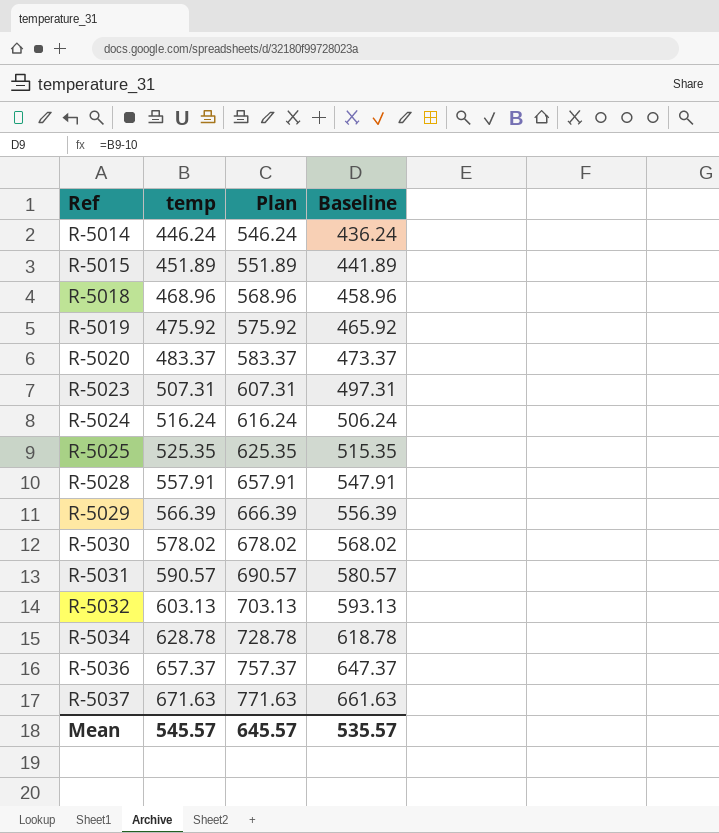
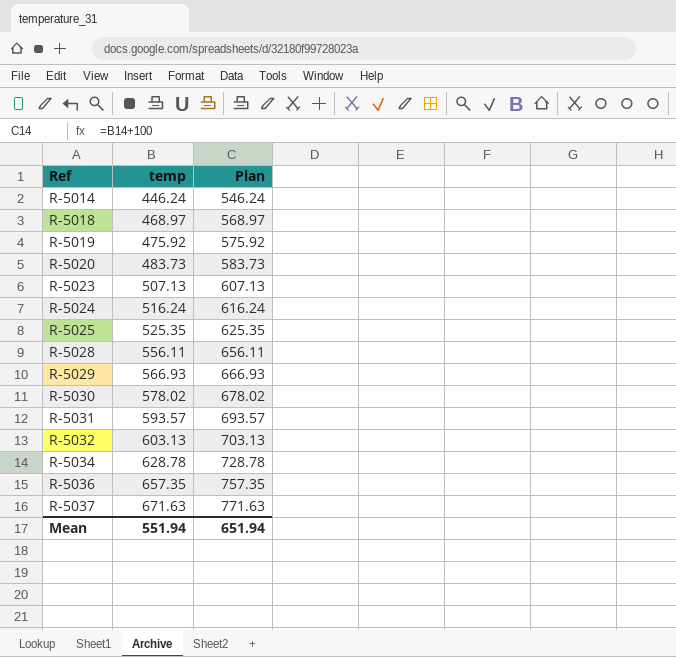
column Baseline | formula: [temp] - 10 -> none
row R-5015: 451.89 | 551.89 | 441.89 -> none
R-5018 | temp: 468.96 -> 468.97
R-5018 | Plan: 568.96 -> 568.97
R-5020 | temp: 483.37 -> 483.73
R-5020 | Plan: 583.37 -> 583.73
R-5023 | temp: 507.31 -> 507.13
R-5023 | Plan: 607.31 -> 607.13
R-5028 | temp: 557.91 -> 556.11
R-5028 | Plan: 657.91 -> 656.11
R-5029 | temp: 566.39 -> 566.93
R-5029 | Plan: 666.39 -> 666.93
R-5031 | temp: 590.57 -> 593.57
R-5031 | Plan: 690.57 -> 693.57
R-5036 | temp: 657.37 -> 657.35
R-5036 | Plan: 757.37 -> 757.35
Mean | temp: 545.57 -> 551.94
Mean | Plan: 645.57 -> 651.94

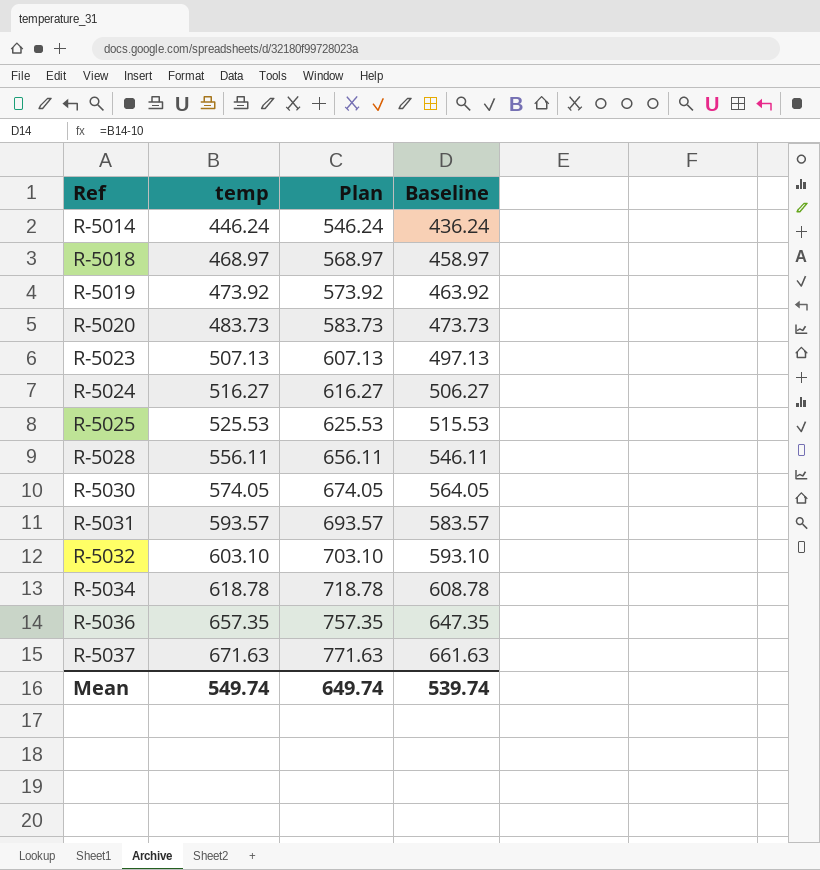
column Baseline | formula: none -> [temp] - 10
row R-5029: 566.93 | 666.93 -> none
R-5019 | temp: 475.92 -> 473.92
R-5019 | Plan: 575.92 -> 573.92
R-5024 | temp: 516.24 -> 516.27
R-5024 | Plan: 616.24 -> 616.27
R-5025 | temp: 525.35 -> 525.53
R-5025 | Plan: 625.35 -> 625.53
R-5030 | temp: 578.02 -> 574.05
R-5030 | Plan: 678.02 -> 674.05
R-5032 | temp: 603.13 -> 603.10
R-5032 | Plan: 703.13 -> 703.10
R-5034 | temp: 628.78 -> 618.78
R-5034 | Plan: 728.78 -> 718.78
Mean | temp: 551.94 -> 549.74
Mean | Plan: 651.94 -> 649.74

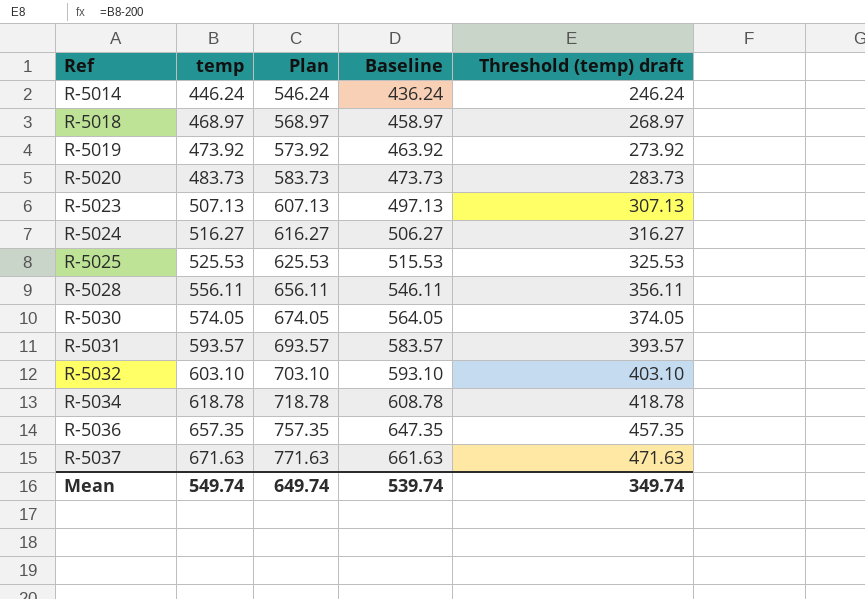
column Threshold (temp) draft | formula: none -> [temp] - 200

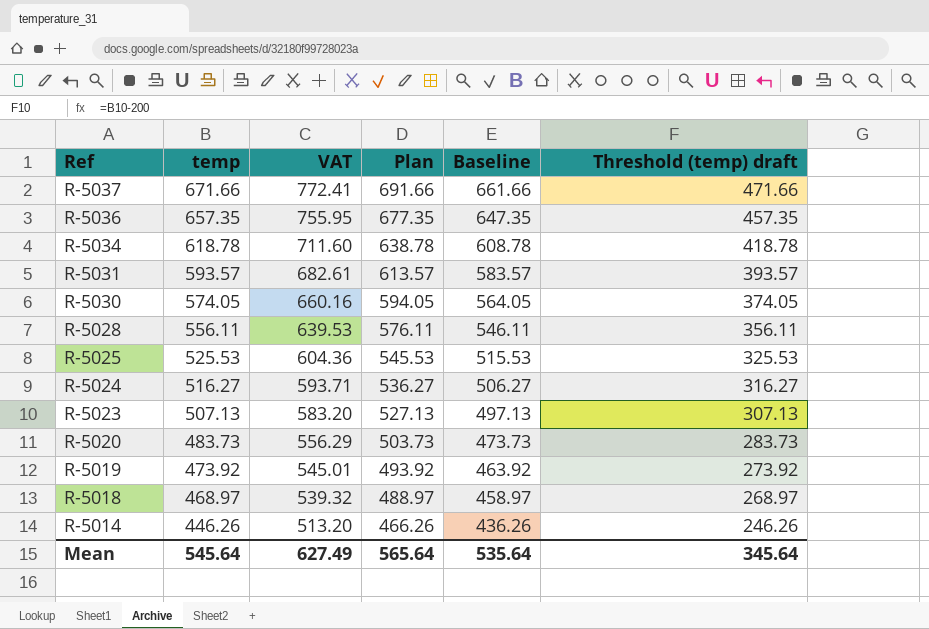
row order: Ref ascending -> Ref descending
column VAT | formula: none -> [temp] * 1.15
column Plan | formula: [temp] + 100 -> [temp] + 20
row R-5032: 603.10 | 703.10 | 593.10 | 403.10 -> none
R-5037 | temp: 671.63 -> 671.66
R-5037 | Baseline: 661.63 -> 661.66
R-5037 | Threshold (temp) draft: 471.63 -> 471.66
R-5014 | temp: 446.24 -> 446.26
R-5014 | Baseline: 436.24 -> 436.26
R-5014 | Threshold (temp) draft: 246.24 -> 246.26
Mean | temp: 549.74 -> 545.64
Mean | Plan: 649.74 -> 565.64
Mean | Baseline: 539.74 -> 535.64
Mean | Threshold (temp) draft: 349.74 -> 345.64

